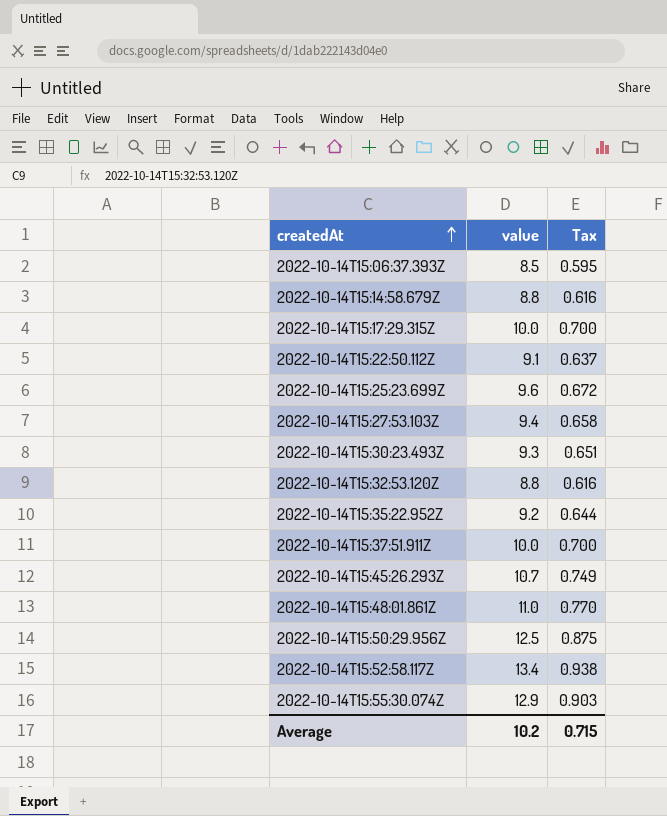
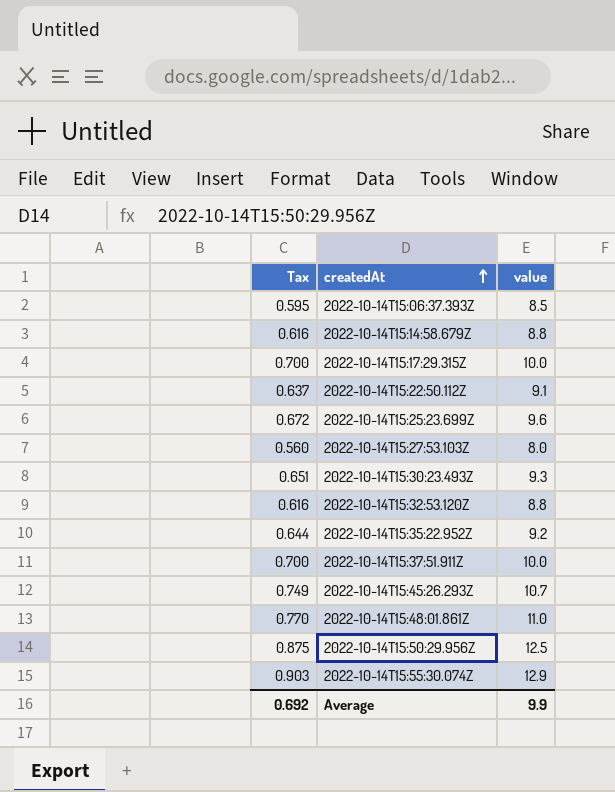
column Tax | position: 3 -> 1
row 2022-10-14T15:52:58.117Z: 13.4 | 0.938 -> none
2022-10-14T15:27:53.103Z | Tax: 0.658 -> 0.560
2022-10-14T15:27:53.103Z | value: 9.4 -> 8.0
Average | Tax: 0.715 -> 0.692
Average | value: 10.2 -> 9.9

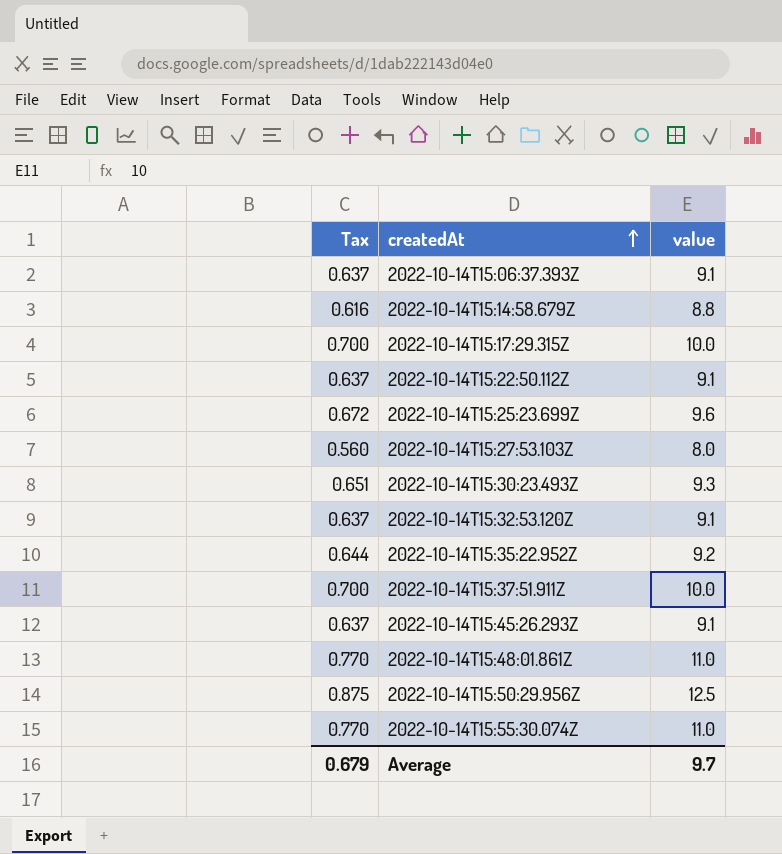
2022-10-14T15:06:37.393Z | Tax: 0.595 -> 0.637
2022-10-14T15:06:37.393Z | value: 8.5 -> 9.1
2022-10-14T15:32:53.120Z | Tax: 0.616 -> 0.637
2022-10-14T15:32:53.120Z | value: 8.8 -> 9.1
2022-10-14T15:45:26.293Z | Tax: 0.749 -> 0.637
2022-10-14T15:45:26.293Z | value: 10.7 -> 9.1
2022-10-14T15:55:30.074Z | Tax: 0.903 -> 0.770
2022-10-14T15:55:30.074Z | value: 12.9 -> 11.0
Average | Tax: 0.692 -> 0.679
Average | value: 9.9 -> 9.7

